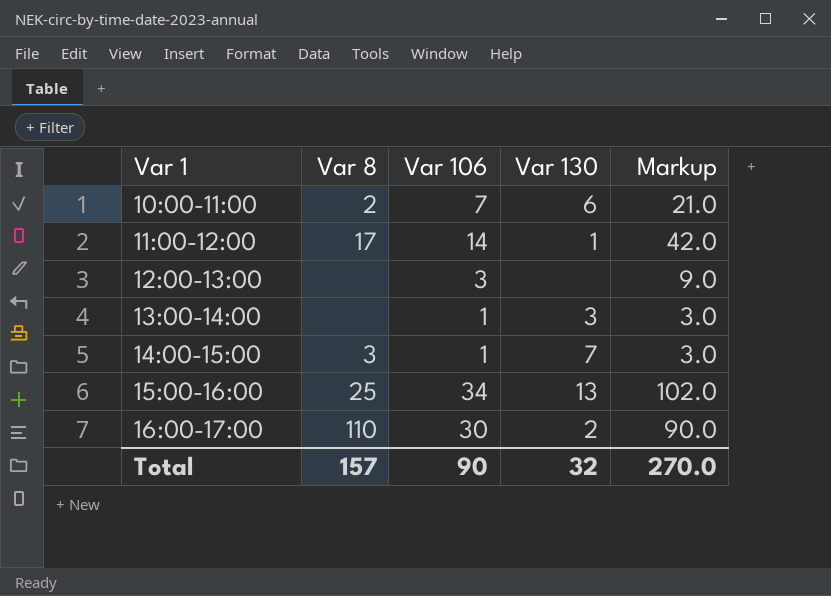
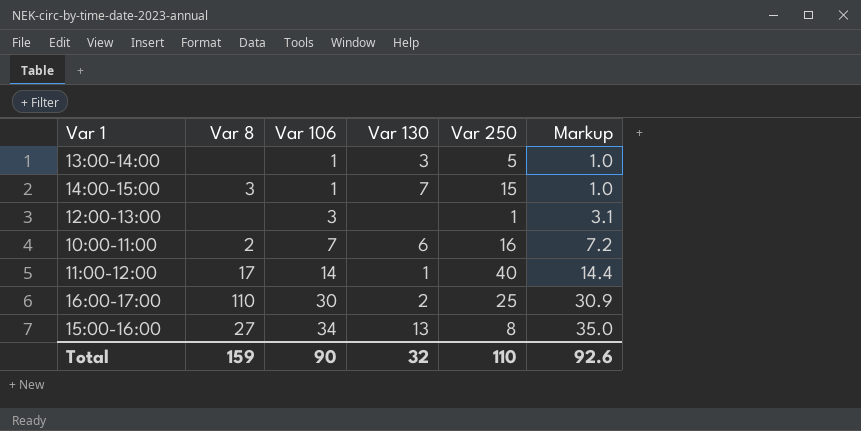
row order: Var 1 ascending -> Var 106 ascending
column Var 250 | position: none -> 5
column Markup | formula: [Var 106] * 3 -> [Var 106] * 1.03
15:00-16:00 | Var 8: 25 -> 27
Total | Var 8: 157 -> 159
Total | Markup: 270.0 -> 92.6

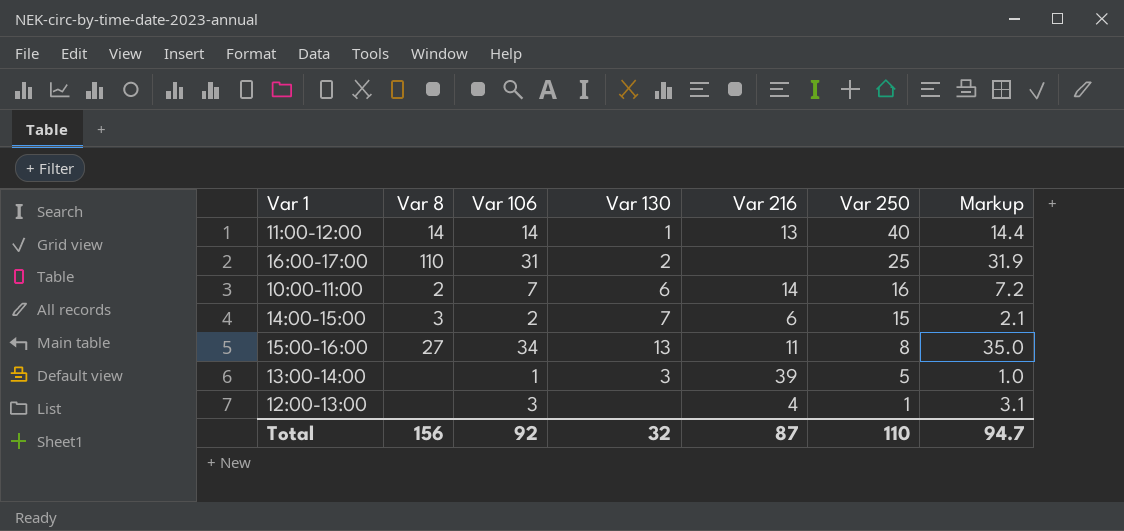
row order: Var 106 ascending -> Var 250 descending
column Var 216 | position: none -> 5
11:00-12:00 | Var 8: 17 -> 14
16:00-17:00 | Var 106: 30 -> 31
16:00-17:00 | Markup: 30.9 -> 31.9
14:00-15:00 | Var 106: 1 -> 2
14:00-15:00 | Markup: 1.0 -> 2.1
Total | Var 8: 159 -> 156
Total | Var 106: 90 -> 92
Total | Markup: 92.6 -> 94.7

